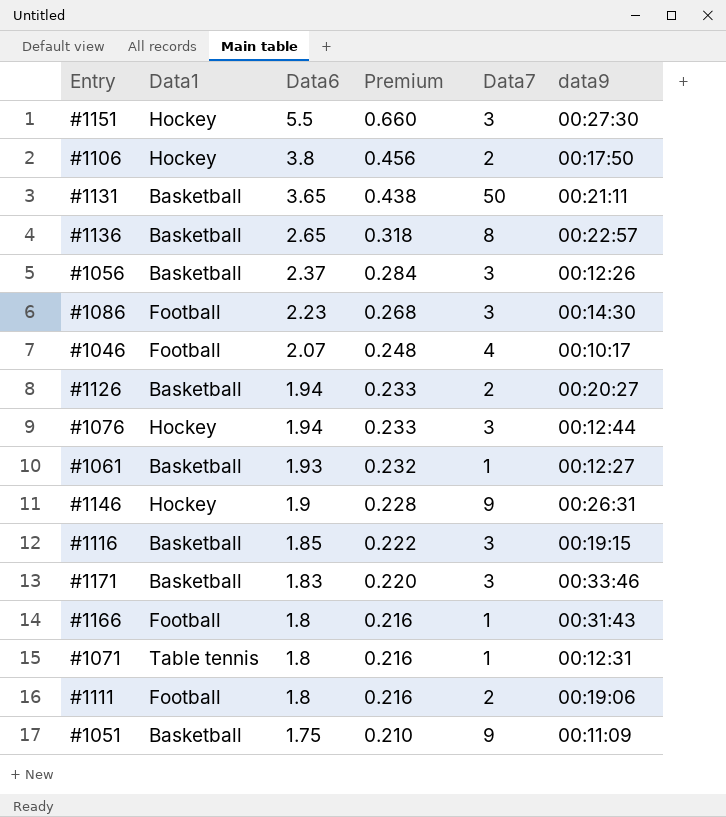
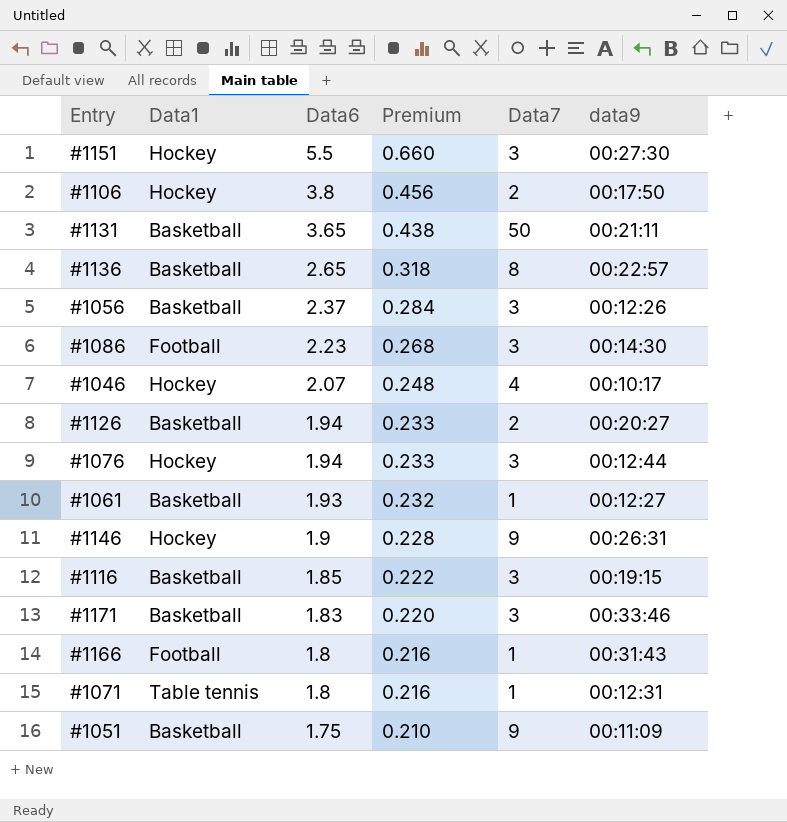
row #1111: Football | 1.8 | 0.216 | 2 | 00:19:06 -> none
#1046 | Data1: Football -> Hockey

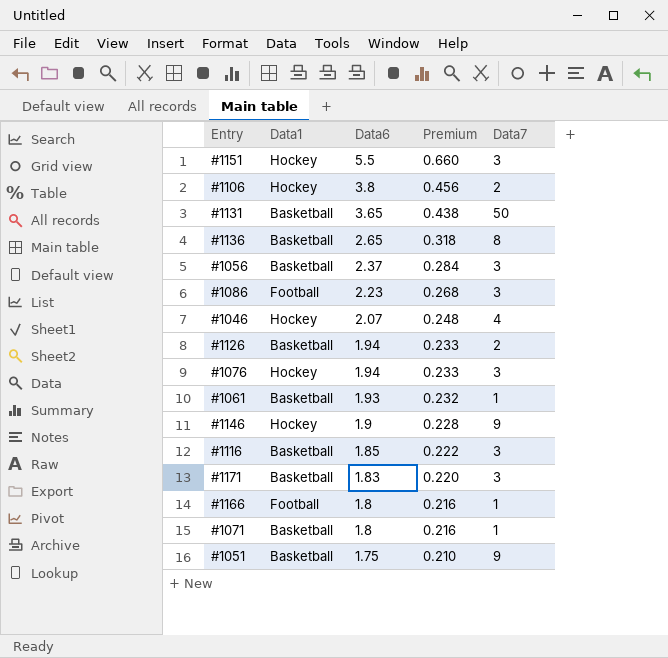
column data9 | position: 6 -> none
#1071 | Data1: Table tennis -> Basketball

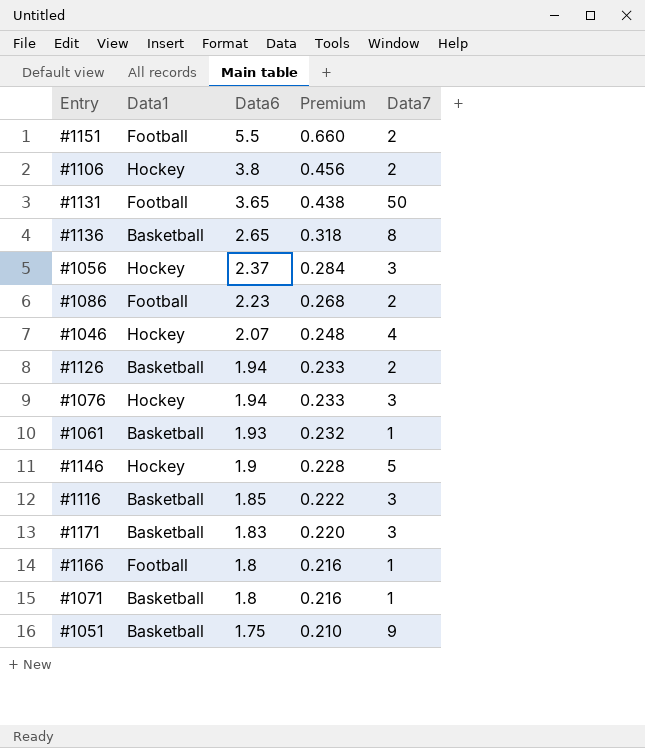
#1151 | Data1: Hockey -> Football
#1151 | Data7: 3 -> 2
#1131 | Data1: Basketball -> Football
#1056 | Data1: Basketball -> Hockey
#1086 | Data7: 3 -> 2
#1146 | Data7: 9 -> 5

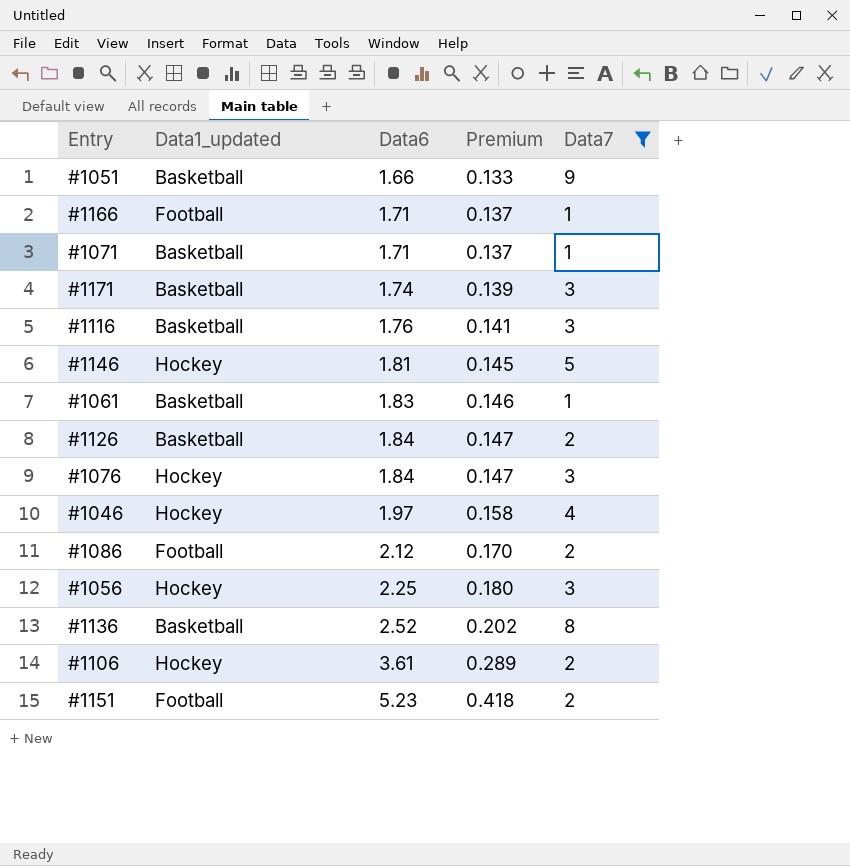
filter: none -> Data7 != 50
row order: Data6 descending -> Data6 ascending
column name: Data1 -> Data1_updated
column Premium | formula: [Data6] * 0.12 -> [Data6] * 0.08
#1051 | Data6: 1.75 -> 1.66
#1166 | Data6: 1.8 -> 1.71
#1071 | Data6: 1.8 -> 1.71
#1171 | Data6: 1.83 -> 1.74
#1116 | Data6: 1.85 -> 1.76
#1146 | Data6: 1.9 -> 1.81
#1061 | Data6: 1.93 -> 1.83
#1126 | Data6: 1.94 -> 1.84
#1076 | Data6: 1.94 -> 1.84
#1046 | Data6: 2.07 -> 1.97
#1086 | Data6: 2.23 -> 2.12
#1056 | Data6: 2.37 -> 2.25
#1136 | Data6: 2.65 -> 2.52
#1106 | Data6: 3.8 -> 3.61
#1151 | Data6: 5.5 -> 5.23

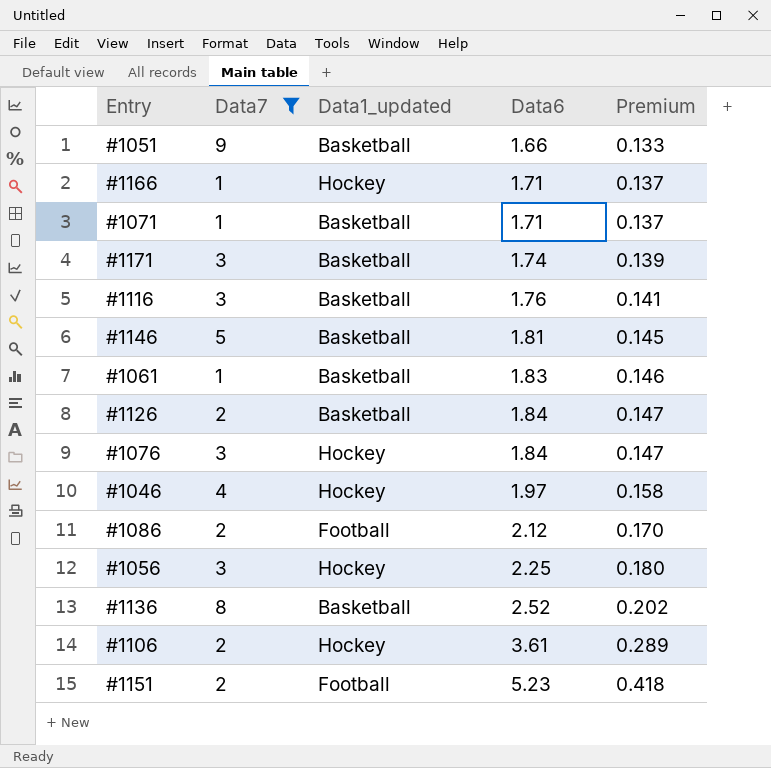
column Data7 | position: 5 -> 2
#1166 | Data1_updated: Football -> Hockey
#1146 | Data1_updated: Hockey -> Basketball

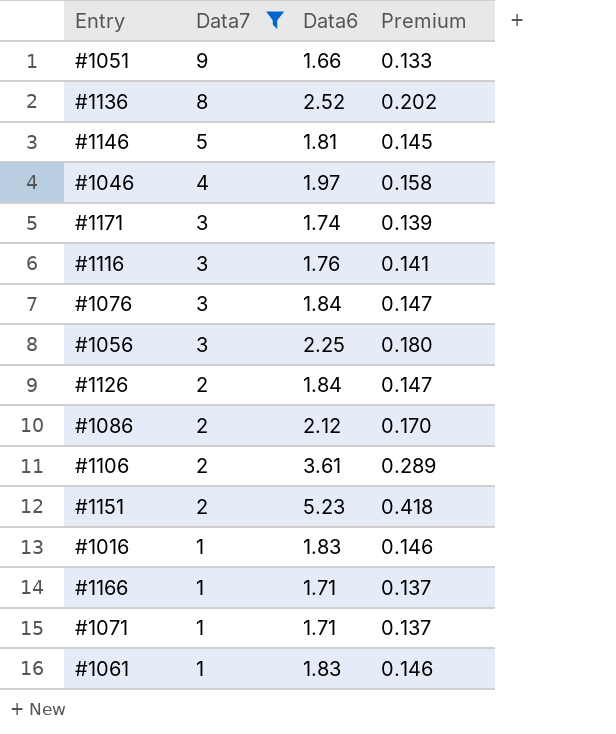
row order: Data6 ascending -> Data7 descending
column Data1_updated | position: 3 -> none
row #1016: none -> 1 | 1.83 | 0.146

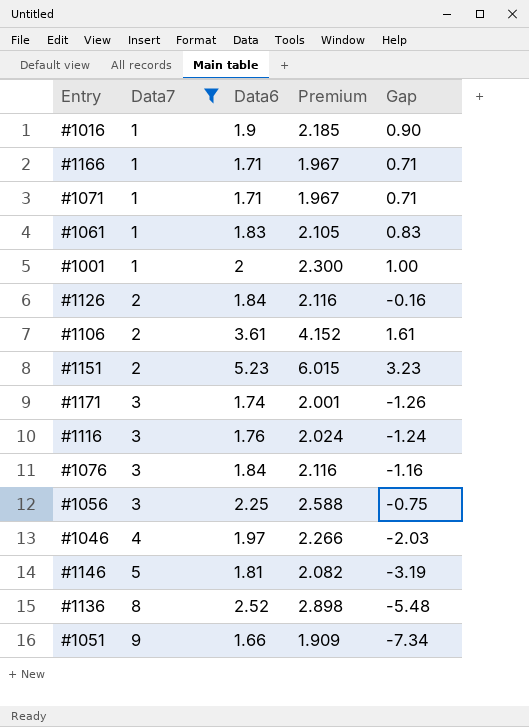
row order: Data7 descending -> Data7 ascending
column Premium | formula: [Data6] * 0.08 -> [Data6] * 1.15
column Gap | formula: none -> [Data6] - [Data7]
row #1086: 2 | 2.12 | 0.170 -> none
#1016 | Data6: 1.83 -> 1.9
row #1001: none -> 1 | 2 | 2.300 | 1.00

